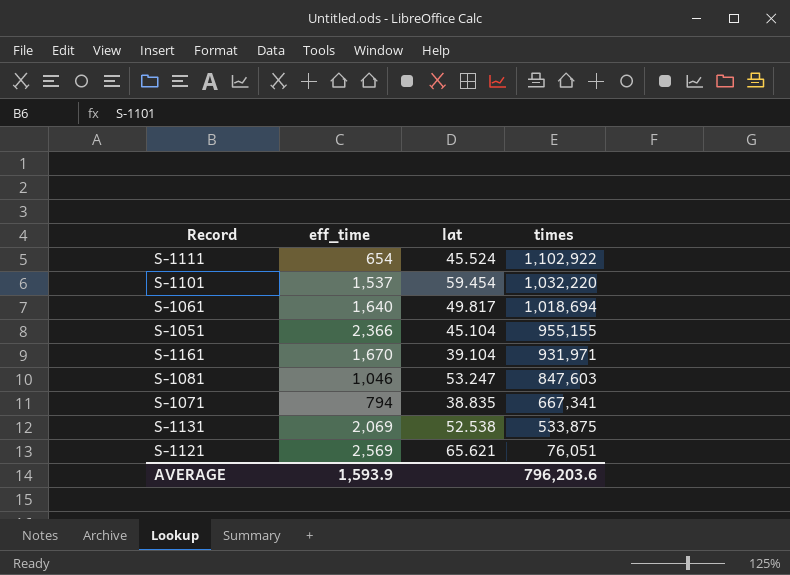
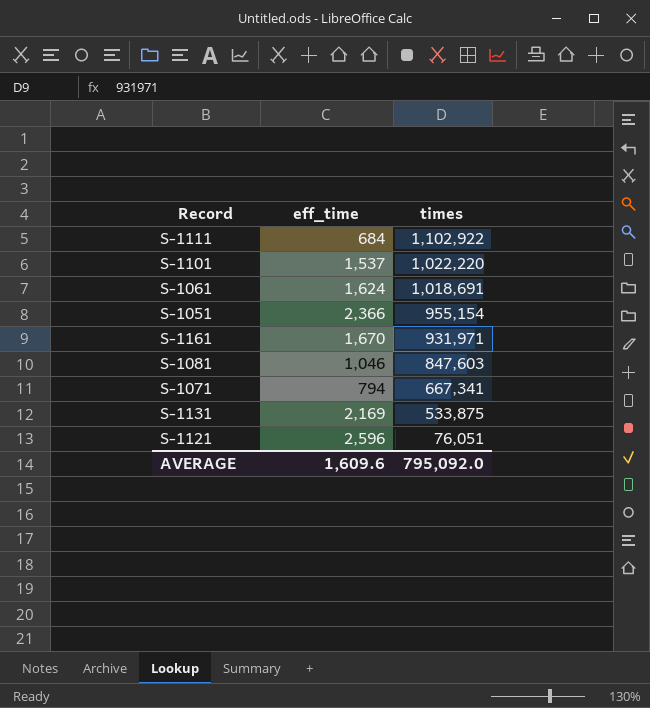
column lat | position: 3 -> none
S-1111 | eff_time: 654 -> 684
S-1101 | times: 1,032,220 -> 1,022,220
S-1061 | eff_time: 1,640 -> 1,624
S-1061 | times: 1,018,694 -> 1,018,691
S-1051 | times: 955,155 -> 955,154
S-1131 | eff_time: 2,069 -> 2,169
S-1121 | eff_time: 2,569 -> 2,596
AVERAGE | eff_time: 1,593.9 -> 1,609.6
AVERAGE | times: 796,203.6 -> 795,092.0

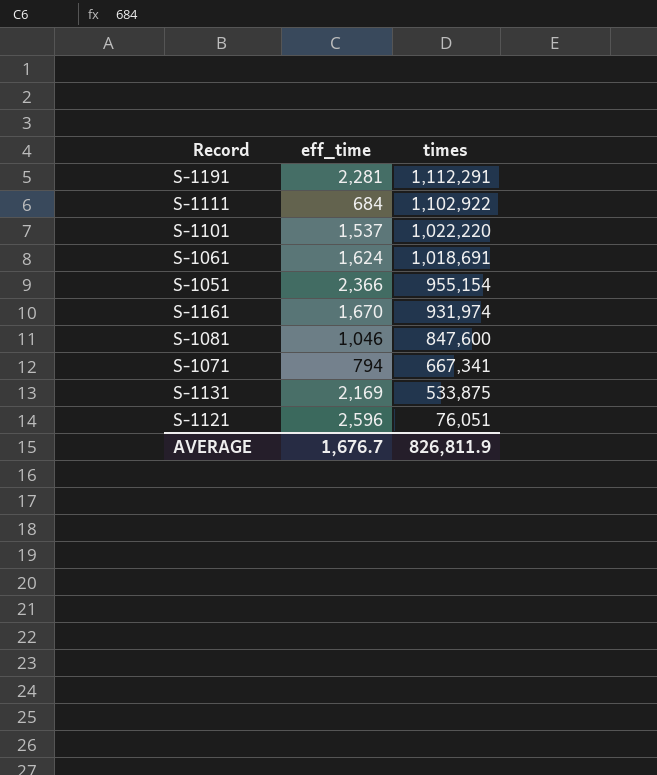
row S-1191: none -> 2,281 | 1,112,291
S-1161 | times: 931,971 -> 931,974
S-1081 | times: 847,603 -> 847,600
AVERAGE | eff_time: 1,609.6 -> 1,676.7
AVERAGE | times: 795,092.0 -> 826,811.9

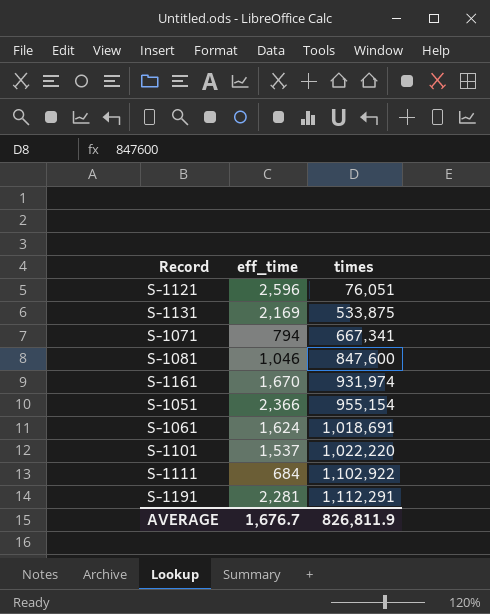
row order: times descending -> times ascending

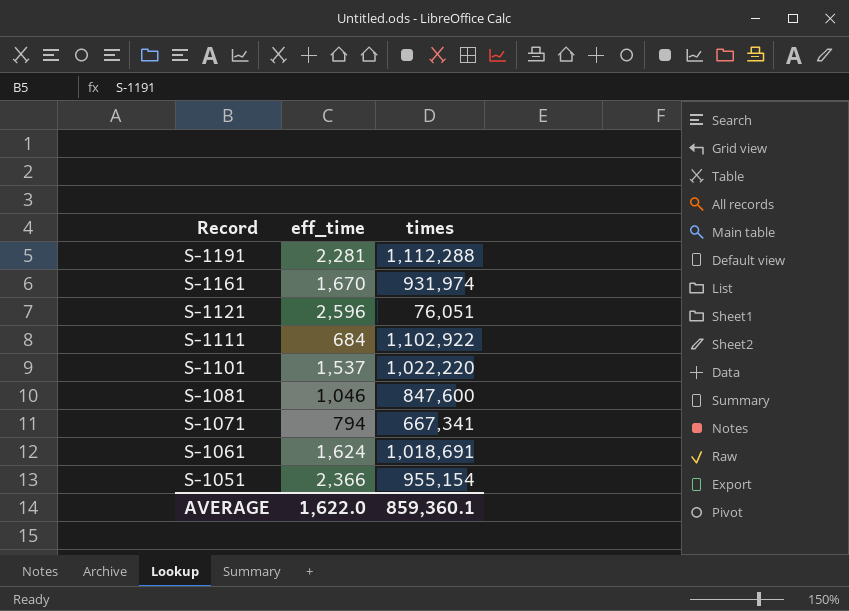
row order: times ascending -> Record descending
row S-1131: 2,169 | 533,875 -> none
S-1191 | times: 1,112,291 -> 1,112,288
AVERAGE | eff_time: 1,676.7 -> 1,622.0
AVERAGE | times: 826,811.9 -> 859,360.1

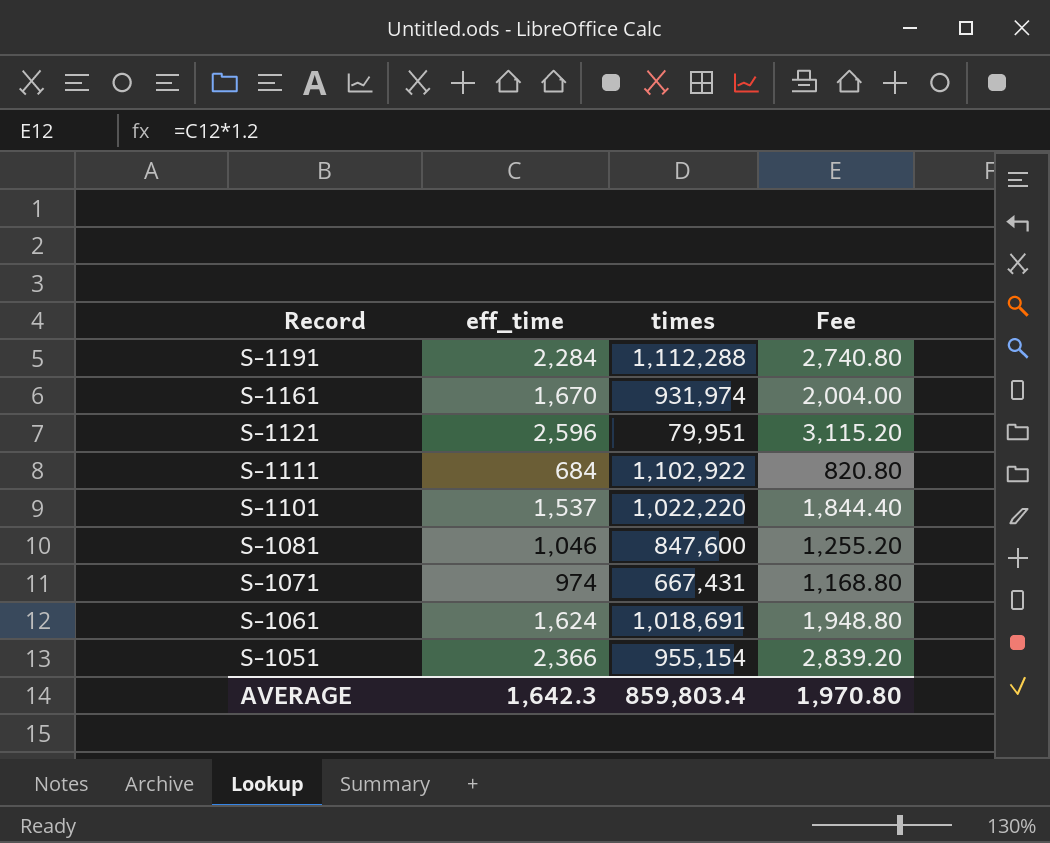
column Fee | formula: none -> [eff_time] * 1.2
S-1191 | eff_time: 2,281 -> 2,284
S-1121 | times: 76,051 -> 79,951
S-1071 | eff_time: 794 -> 974
S-1071 | times: 667,341 -> 667,431
AVERAGE | eff_time: 1,622.0 -> 1,642.3
AVERAGE | times: 859,360.1 -> 859,803.4

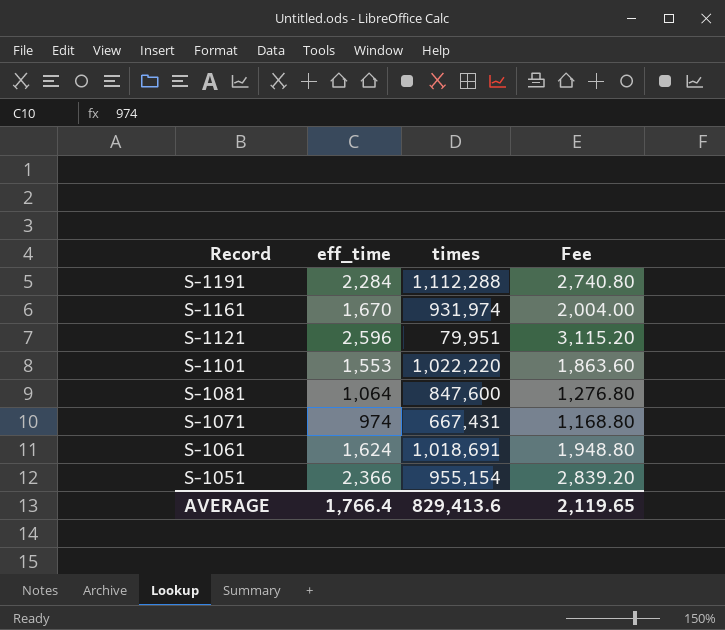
row S-1111: 684 | 1,102,922 | 820.80 -> none
S-1101 | eff_time: 1,537 -> 1,553
S-1101 | Fee: 1,844.40 -> 1,863.60
S-1081 | eff_time: 1,046 -> 1,064
S-1081 | Fee: 1,255.20 -> 1,276.80
AVERAGE | eff_time: 1,642.3 -> 1,766.4
AVERAGE | times: 859,803.4 -> 829,413.6
AVERAGE | Fee: 1,970.80 -> 2,119.65

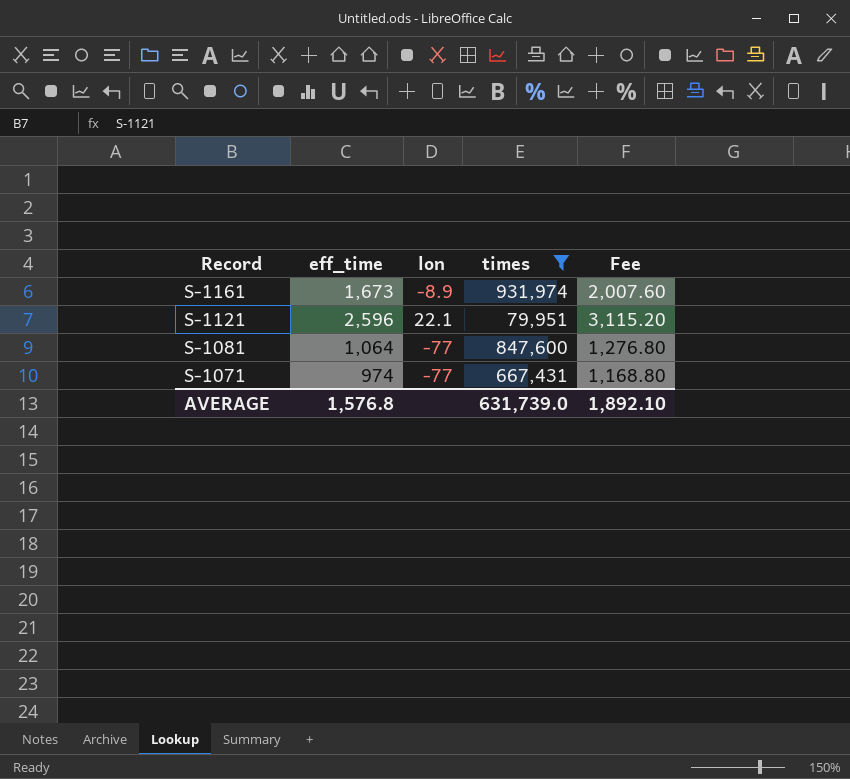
filter: none -> times <= 931,974
column lon | position: none -> 3
S-1161 | eff_time: 1,670 -> 1,673
S-1161 | Fee: 2,004.00 -> 2,007.60
AVERAGE | eff_time: 1,766.4 -> 1,576.8
AVERAGE | times: 829,413.6 -> 631,739.0
AVERAGE | Fee: 2,119.65 -> 1,892.10

